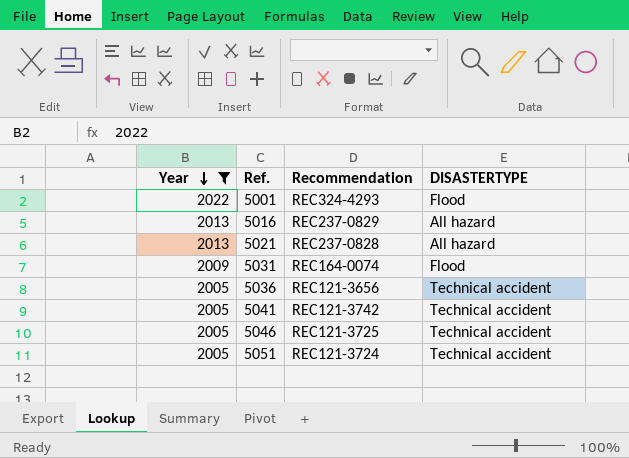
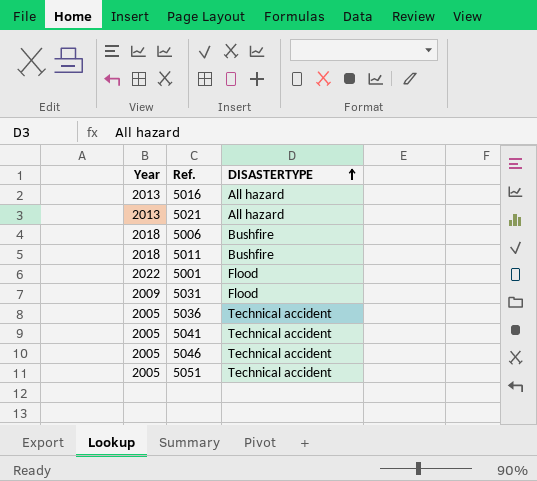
filter: Year != 2018 -> none
row order: Year descending -> DISASTERTYPE ascending
column Recommendation | position: 3 -> none

